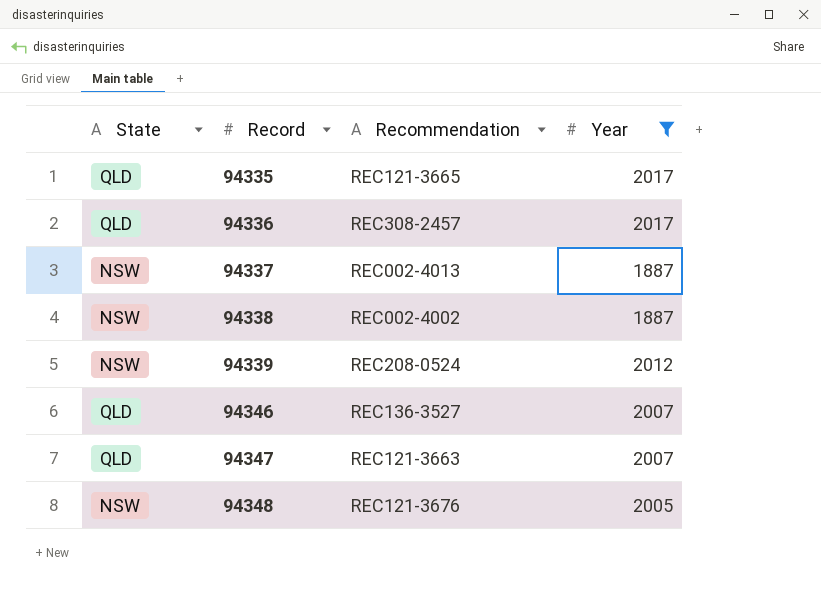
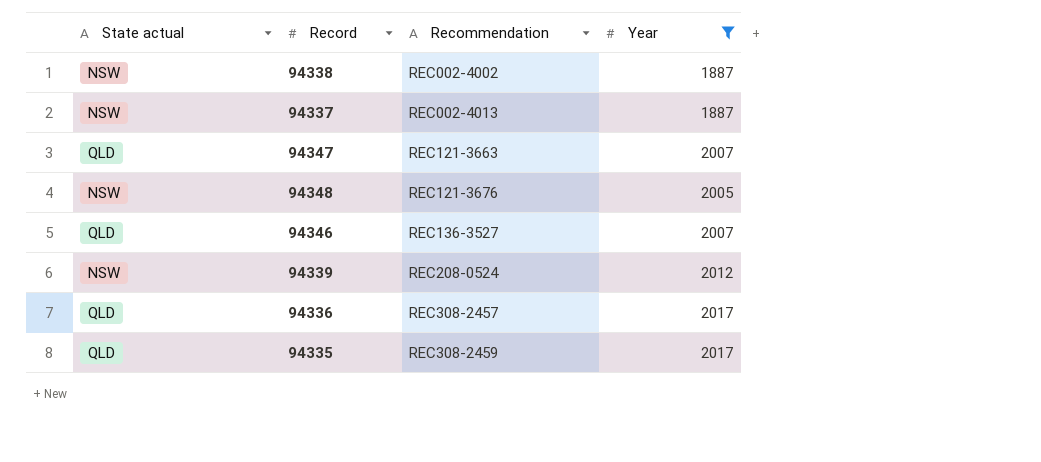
row order: Record ascending -> Recommendation ascending
column name: State -> State actual
94335 | Recommendation: REC121-3665 -> REC308-2459

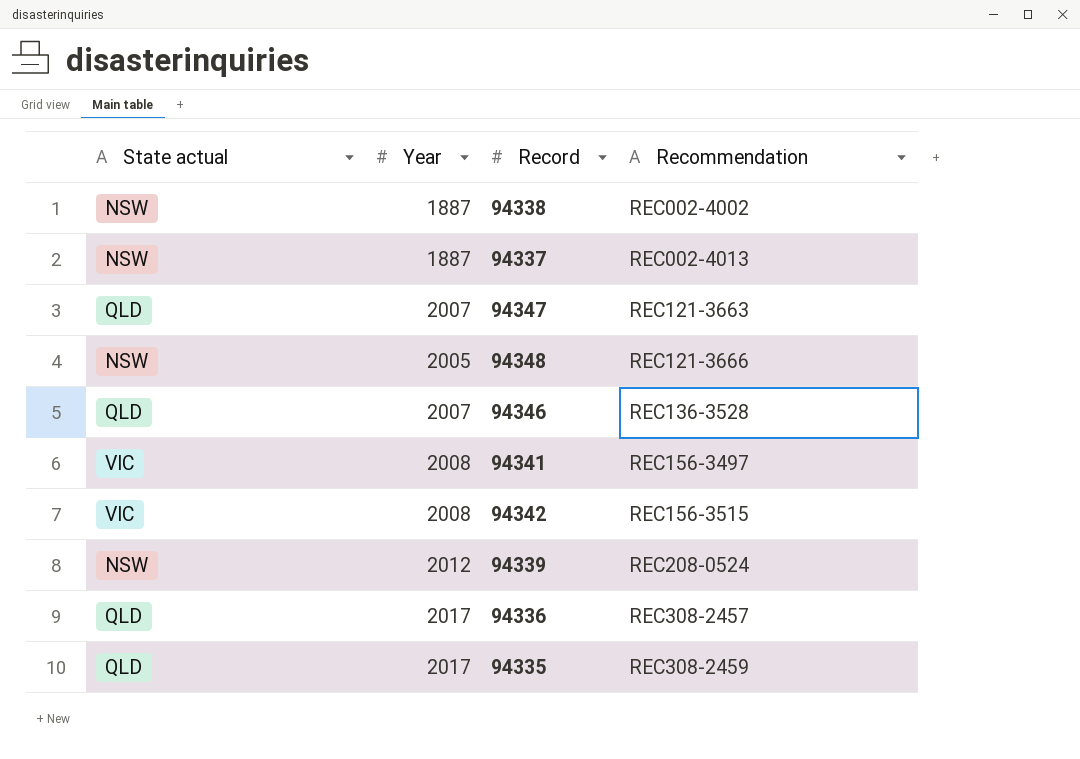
filter: Year != 2008 -> none
column Year | position: 4 -> 2
94348 | Recommendation: REC121-3676 -> REC121-3666
94346 | Recommendation: REC136-3527 -> REC136-3528

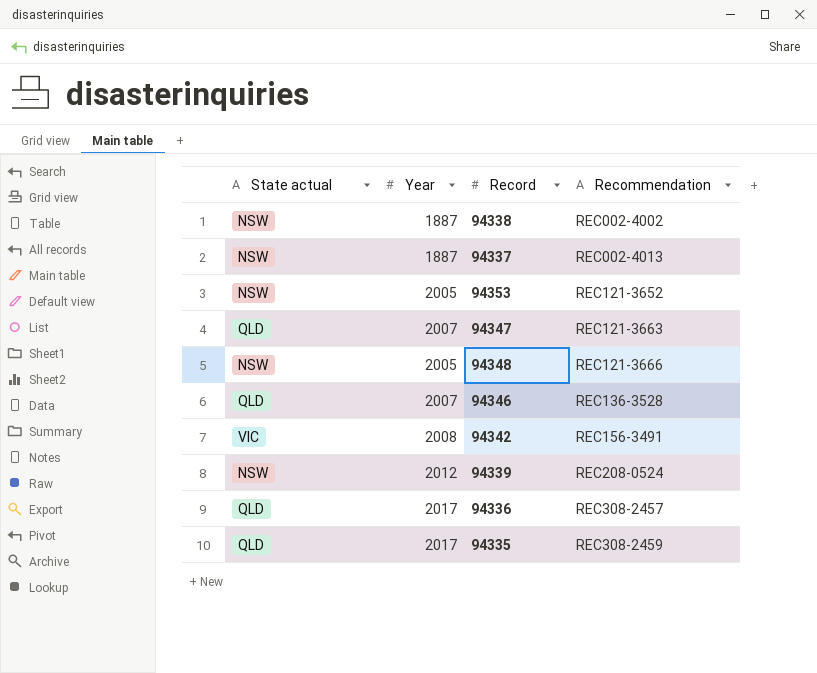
row 94341: VIC | 2008 | REC156-3497 -> none
row 94353: none -> NSW | 2005 | REC121-3652
94342 | Recommendation: REC156-3515 -> REC156-3491

